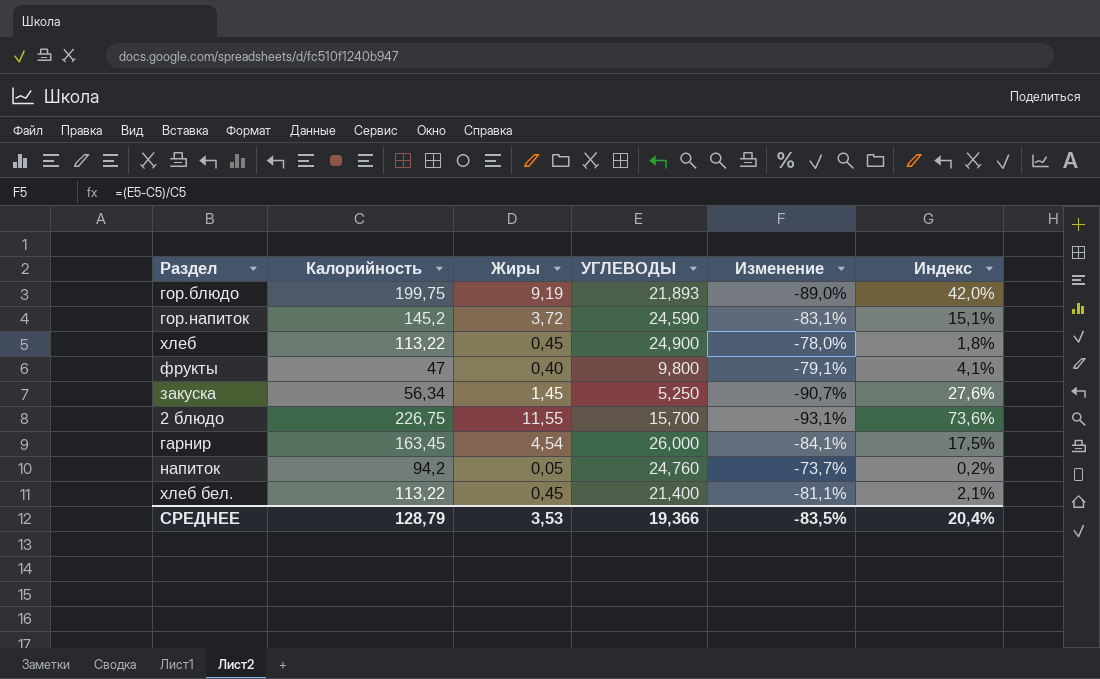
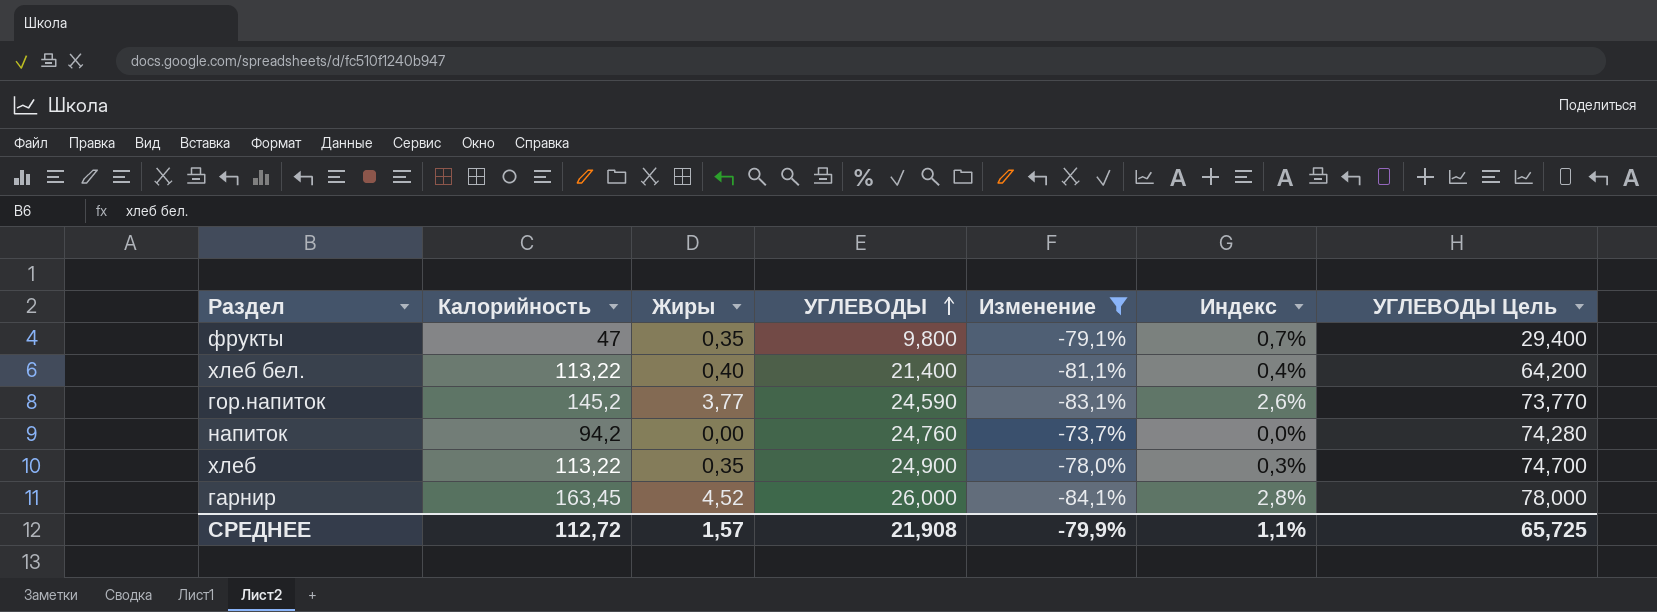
filter: none -> Изменение >= -84,1%
row order: none -> УГЛЕВОДЫ ascending
column Индекс | formula: [Жиры] / [УГЛЕВОДЫ] -> [Жиры] / [Калорийность]
column УГЛЕВОДЫ Цель | formula: none -> [УГЛЕВОДЫ] * 3
фрукты | Жиры: 0,40 -> 0,35
хлеб бел. | Жиры: 0,45 -> 0,40
гор.напиток | Жиры: 3,72 -> 3,77
напиток | Жиры: 0,05 -> 0,00
хлеб | Жиры: 0,45 -> 0,35
гарнир | Жиры: 4,54 -> 4,52
СРЕДНЕЕ | Калорийность: 128,79 -> 112,72
СРЕДНЕЕ | Жиры: 3,53 -> 1,57
СРЕДНЕЕ | УГЛЕВОДЫ: 19,366 -> 21,908
СРЕДНЕЕ | Изменение: -83,5% -> -79,9%
СРЕДНЕЕ | Индекс: 20,4% -> 1,1%

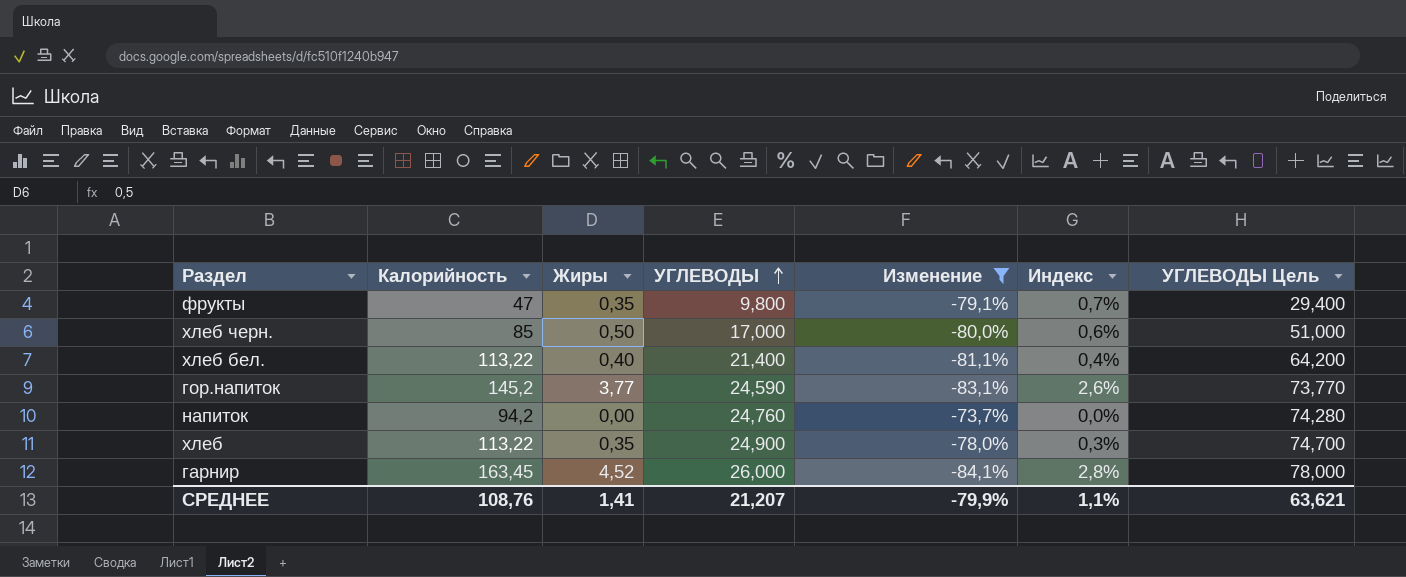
row хлеб черн.: none -> 85 | 0,50 | 17,000 | -80,0% | 0,6% | 51,000
СРЕДНЕЕ | Калорийность: 112,72 -> 108,76
СРЕДНЕЕ | Жиры: 1,57 -> 1,41
СРЕДНЕЕ | УГЛЕВОДЫ: 21,908 -> 21,207
СРЕДНЕЕ | УГЛЕВОДЫ Цель: 65,725 -> 63,621

